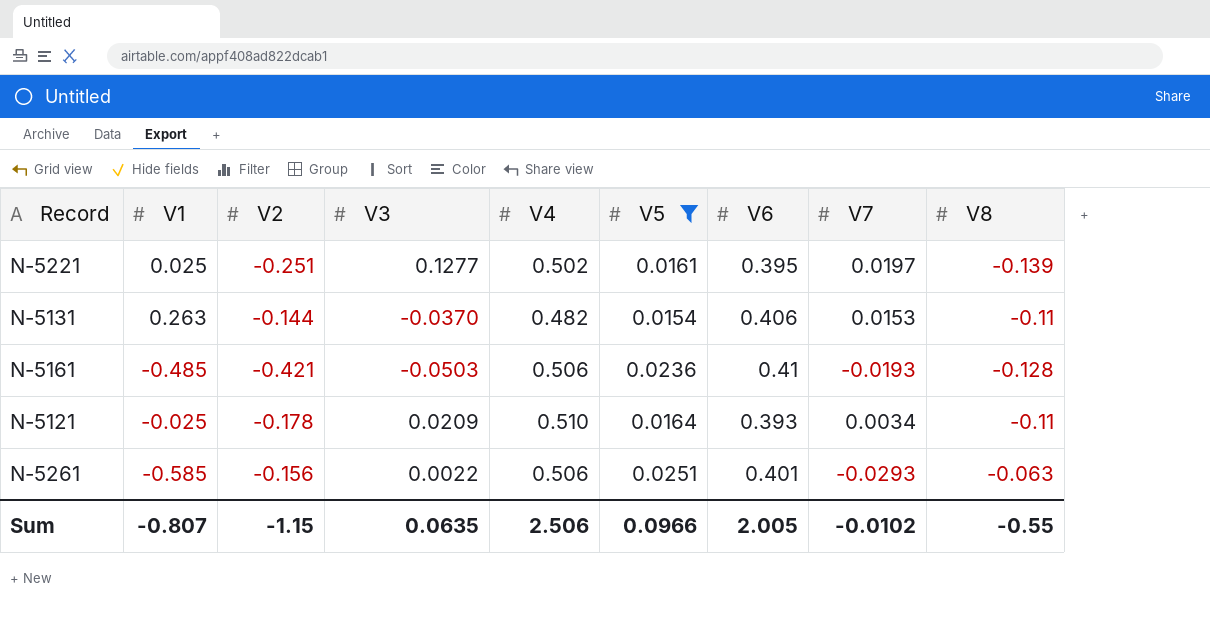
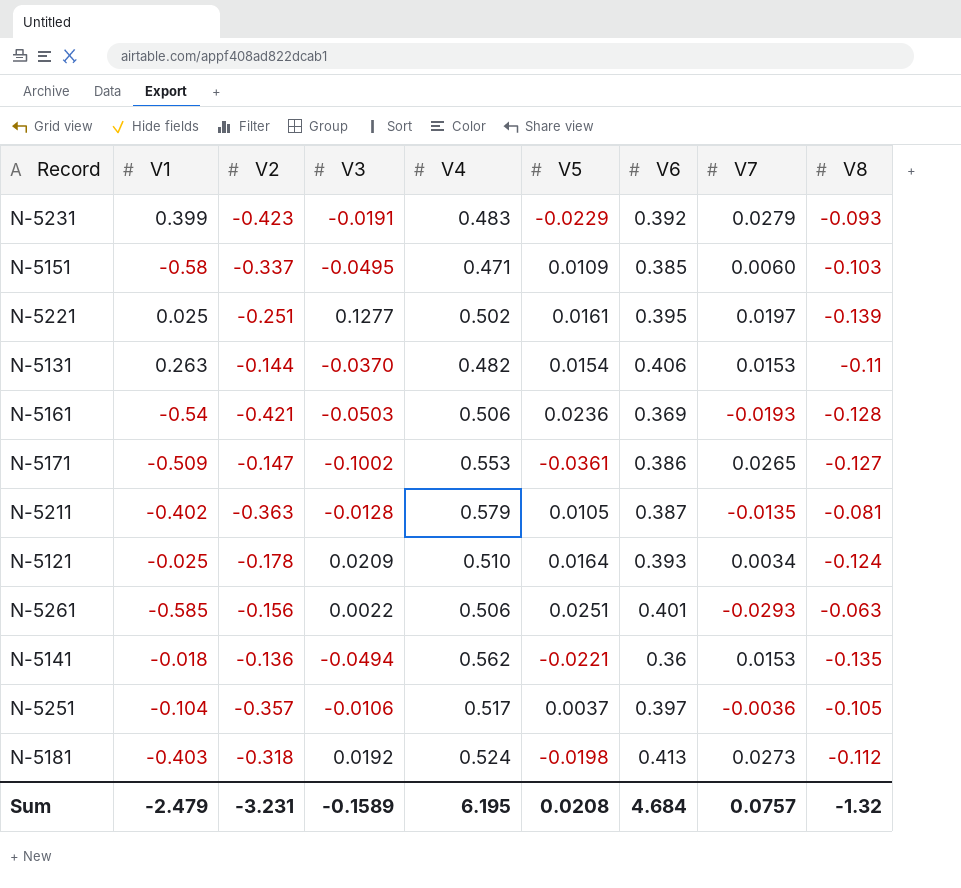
filter: V5 >= 0.0154 -> none
N-5161 | V1: -0.485 -> -0.54
N-5161 | V6: 0.41 -> 0.369
N-5121 | V8: -0.11 -> -0.124
Sum | V1: -0.807 -> -2.479
Sum | V2: -1.15 -> -3.231
Sum | V3: 0.0635 -> -0.1589
Sum | V4: 2.506 -> 6.195
Sum | V5: 0.0966 -> 0.0208
Sum | V6: 2.005 -> 4.684
Sum | V7: -0.0102 -> 0.0757
Sum | V8: -0.55 -> -1.32

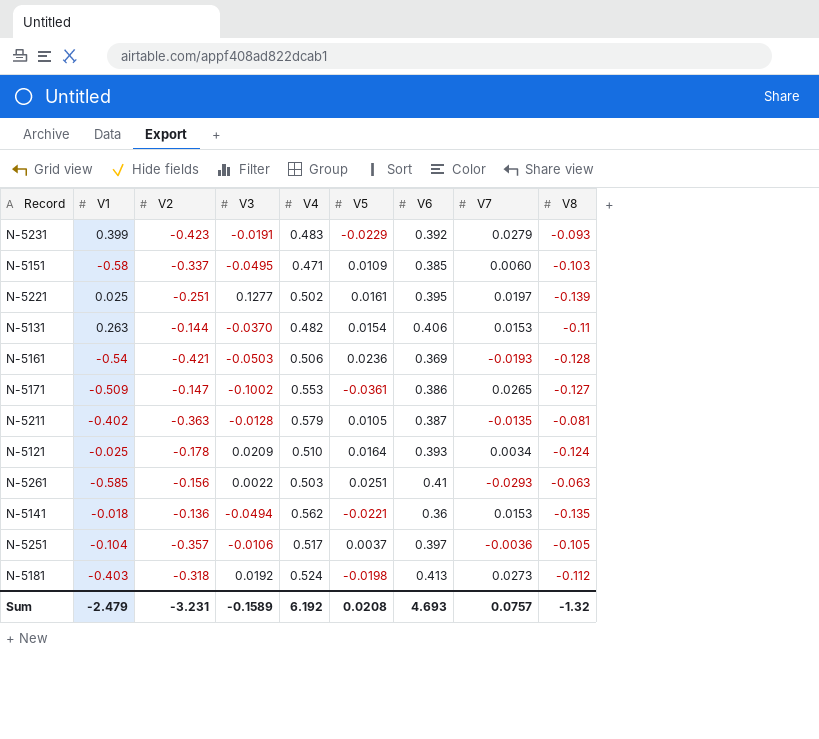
N-5261 | V4: 0.506 -> 0.503
N-5261 | V6: 0.401 -> 0.41
Sum | V4: 6.195 -> 6.192
Sum | V6: 4.684 -> 4.693

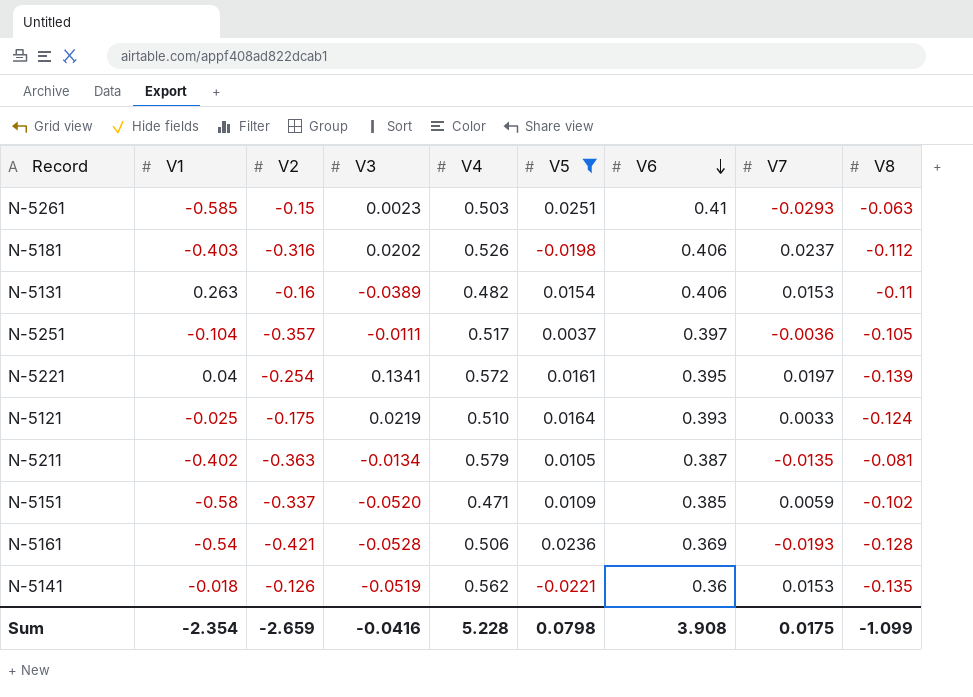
filter: none -> V5 >= -0.0221
row order: none -> V6 descending
N-5261 | V2: -0.156 -> -0.15
N-5261 | V3: 0.0022 -> 0.0023
N-5181 | V2: -0.318 -> -0.316
N-5181 | V3: 0.0192 -> 0.0202
N-5181 | V4: 0.524 -> 0.526
N-5181 | V6: 0.413 -> 0.406
N-5181 | V7: 0.0273 -> 0.0237
N-5131 | V2: -0.144 -> -0.16
N-5131 | V3: -0.0370 -> -0.0389
N-5251 | V3: -0.0106 -> -0.0111
N-5221 | V1: 0.025 -> 0.04
N-5221 | V2: -0.251 -> -0.254
N-5221 | V3: 0.1277 -> 0.1341
N-5221 | V4: 0.502 -> 0.572
N-5121 | V2: -0.178 -> -0.175
N-5121 | V3: 0.0209 -> 0.0219
N-5121 | V7: 0.0034 -> 0.0033
N-5211 | V3: -0.0128 -> -0.0134
N-5151 | V3: -0.0495 -> -0.0520
N-5151 | V7: 0.0060 -> 0.0059
N-5151 | V8: -0.103 -> -0.102
N-5161 | V3: -0.0503 -> -0.0528
N-5141 | V2: -0.136 -> -0.126
N-5141 | V3: -0.0494 -> -0.0519
Sum | V1: -2.479 -> -2.354
Sum | V2: -3.231 -> -2.659
Sum | V3: -0.1589 -> -0.0416
Sum | V4: 6.192 -> 5.228
Sum | V5: 0.0208 -> 0.0798
Sum | V6: 4.693 -> 3.908
Sum | V7: 0.0757 -> 0.0175
Sum | V8: -1.32 -> -1.099

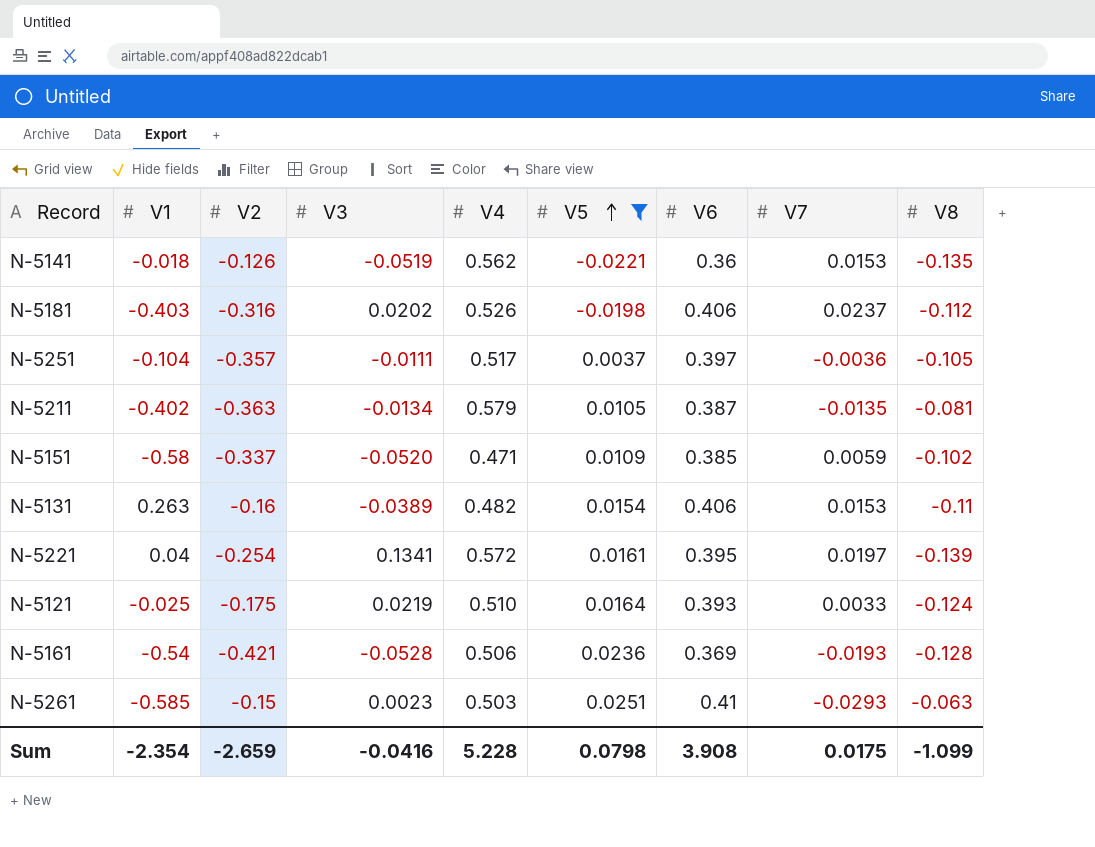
row order: V6 descending -> V5 ascending

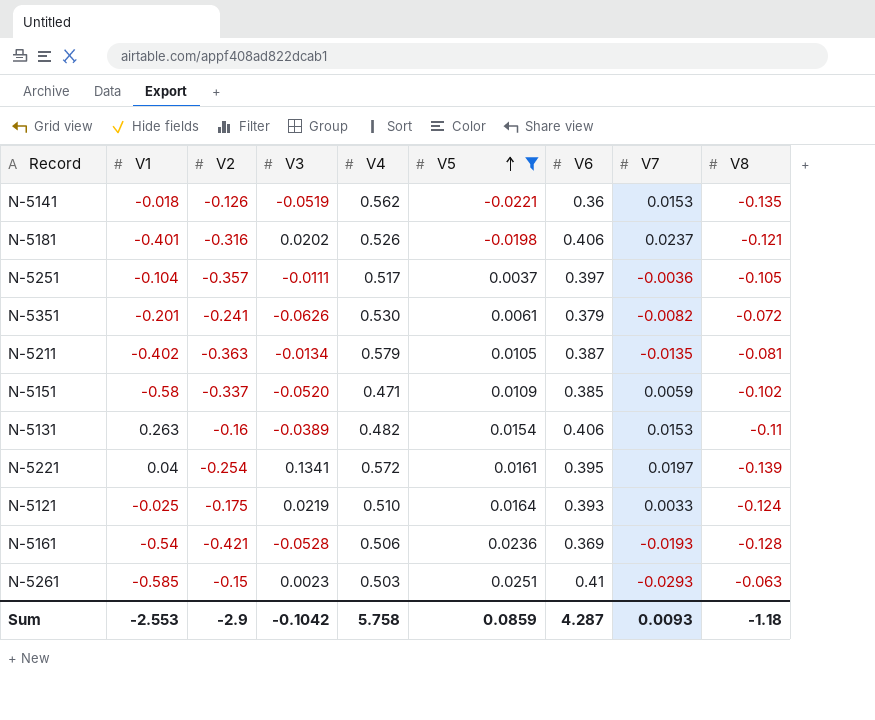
N-5181 | V1: -0.403 -> -0.401
N-5181 | V8: -0.112 -> -0.121
row N-5351: none -> -0.201 | -0.241 | -0.0626 | 0.530 | 0.0061 | 0.379 | -0.0082 | -0.072
Sum | V1: -2.354 -> -2.553
Sum | V2: -2.659 -> -2.9
Sum | V3: -0.0416 -> -0.1042
Sum | V4: 5.228 -> 5.758
Sum | V5: 0.0798 -> 0.0859
Sum | V6: 3.908 -> 4.287
Sum | V7: 0.0175 -> 0.0093
Sum | V8: -1.099 -> -1.18

